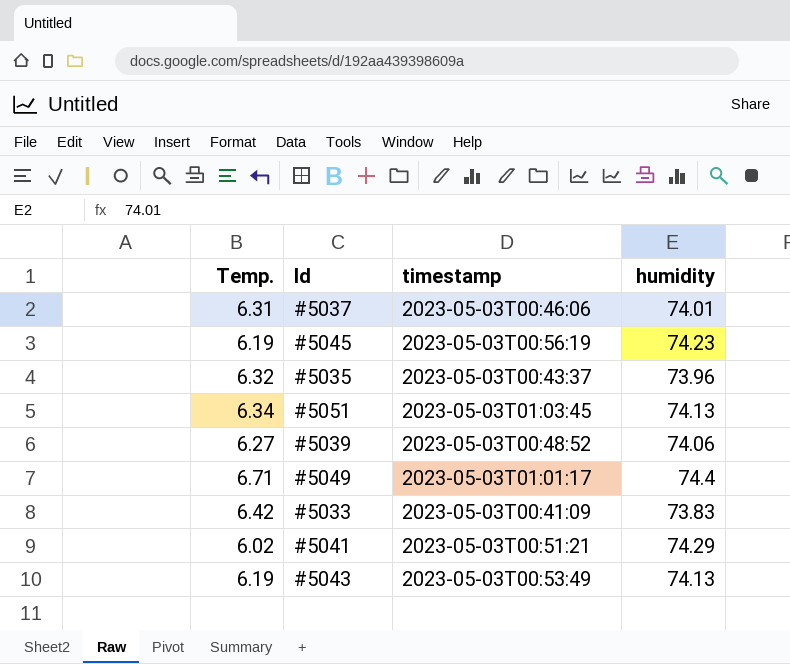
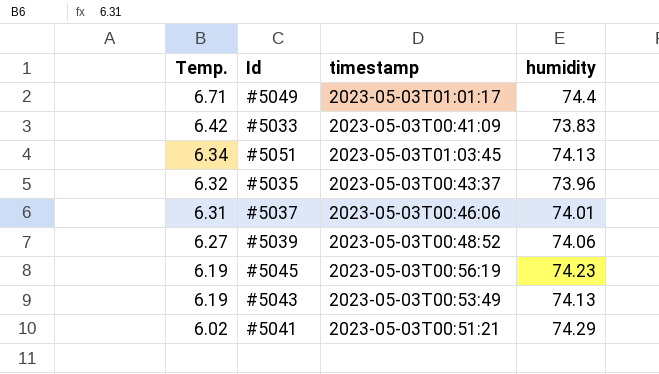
row order: none -> Temp. descending

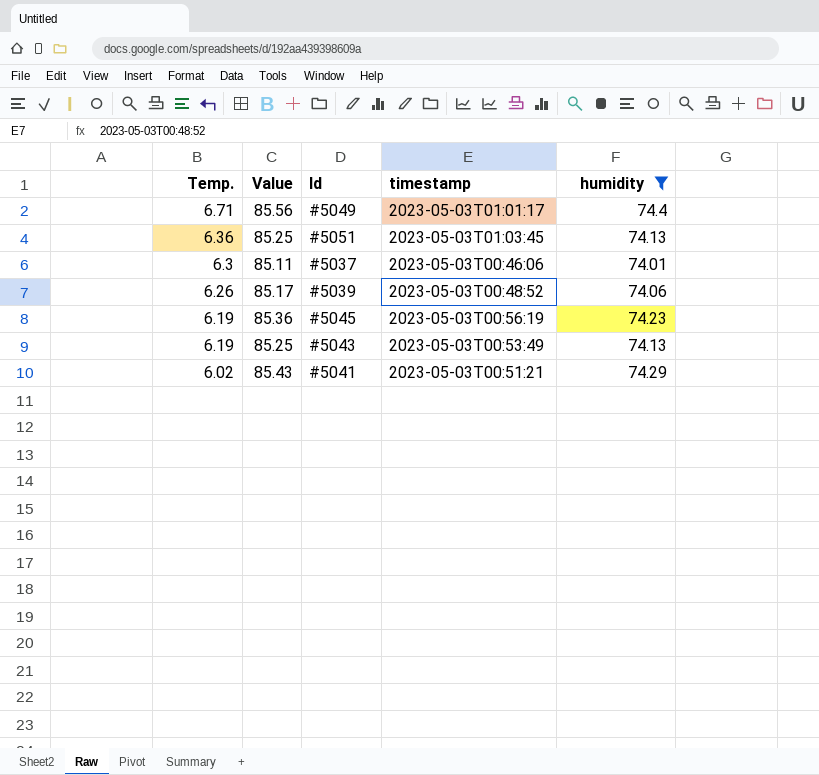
filter: none -> humidity >= 74.01
column Value | formula: none -> [humidity] * 1.15
#5051 | Temp.: 6.34 -> 6.36
#5037 | Temp.: 6.31 -> 6.3
#5039 | Temp.: 6.27 -> 6.26

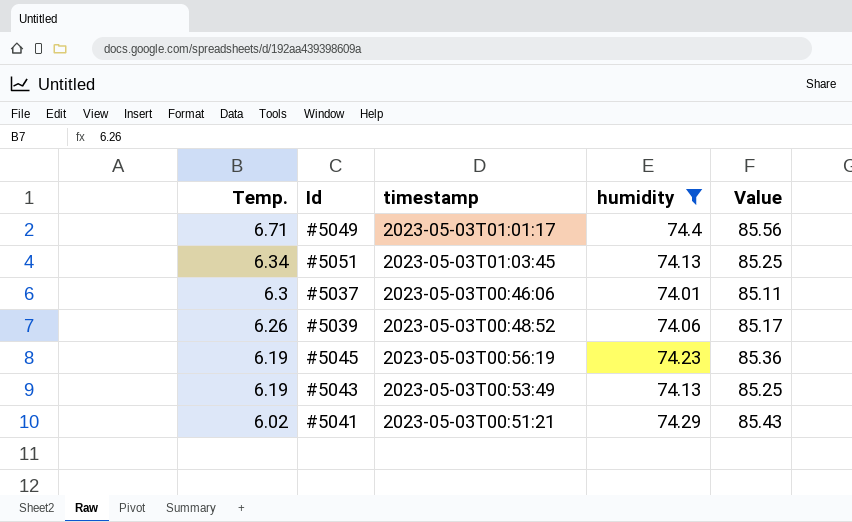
column Value | position: 2 -> 5
#5051 | Temp.: 6.36 -> 6.34

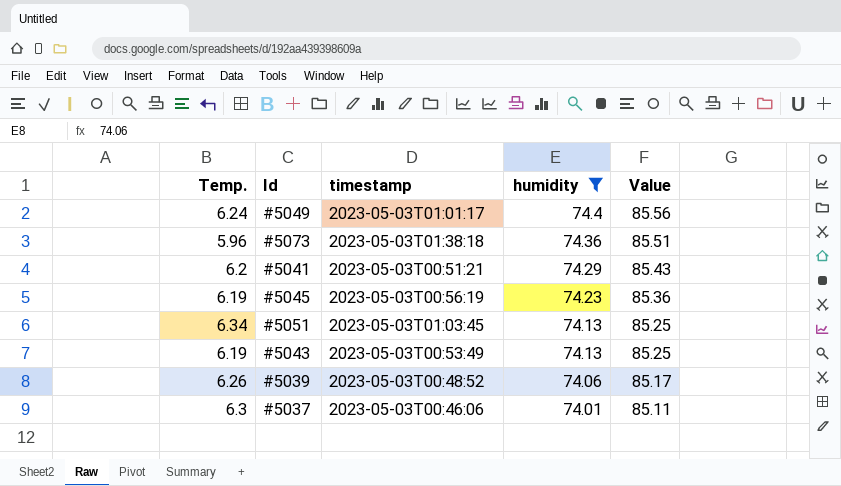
row order: Temp. descending -> humidity descending
#5049 | Temp.: 6.71 -> 6.24
row #5073: none -> 5.96 | 2023-05-03T01:38:18 | 74.36 | 85.51
#5041 | Temp.: 6.02 -> 6.2

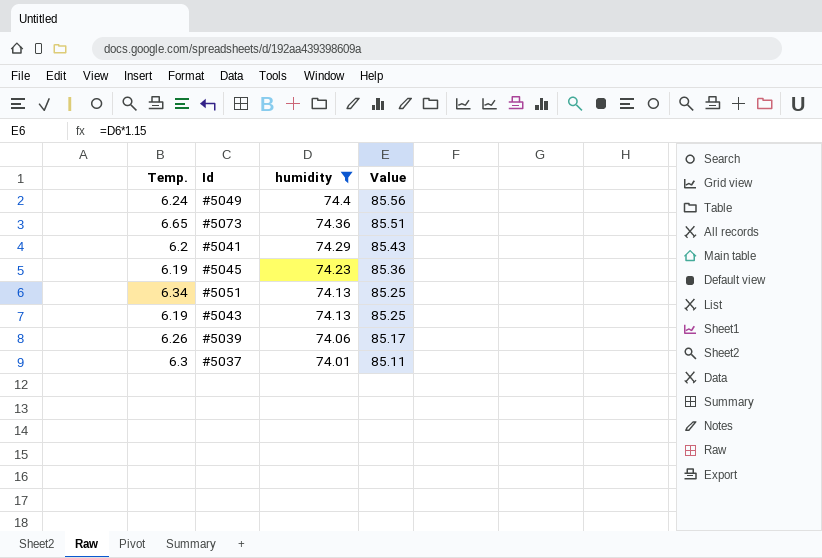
column timestamp | position: 3 -> none
#5073 | Temp.: 5.96 -> 6.65

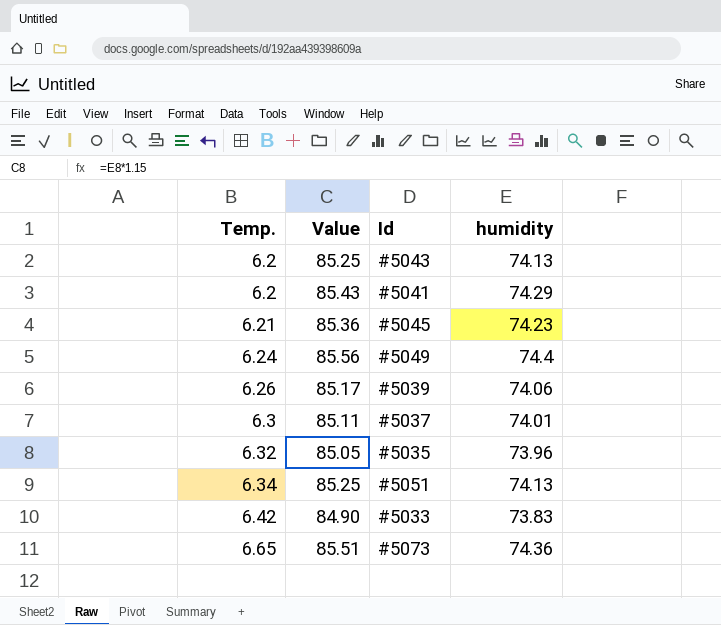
filter: humidity >= 74.01 -> none
row order: humidity descending -> Temp. ascending
column Value | position: 4 -> 2
#5043 | Temp.: 6.19 -> 6.2
#5045 | Temp.: 6.19 -> 6.21

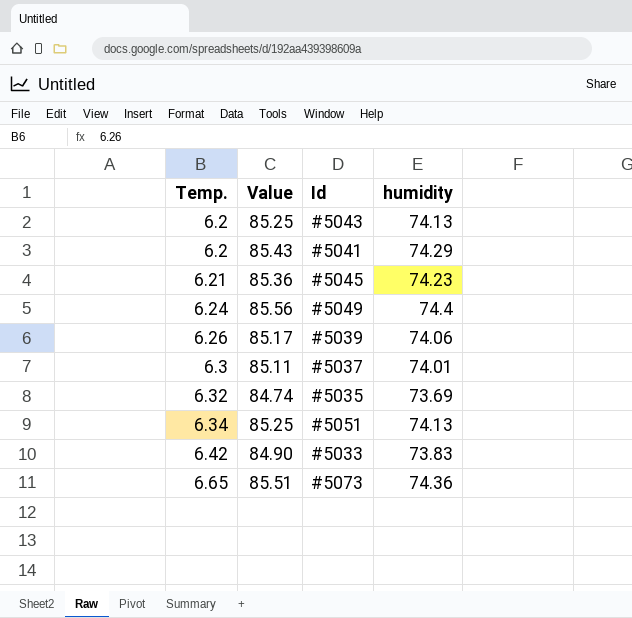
#5035 | Value: 85.05 -> 84.74
#5035 | humidity: 73.96 -> 73.69

